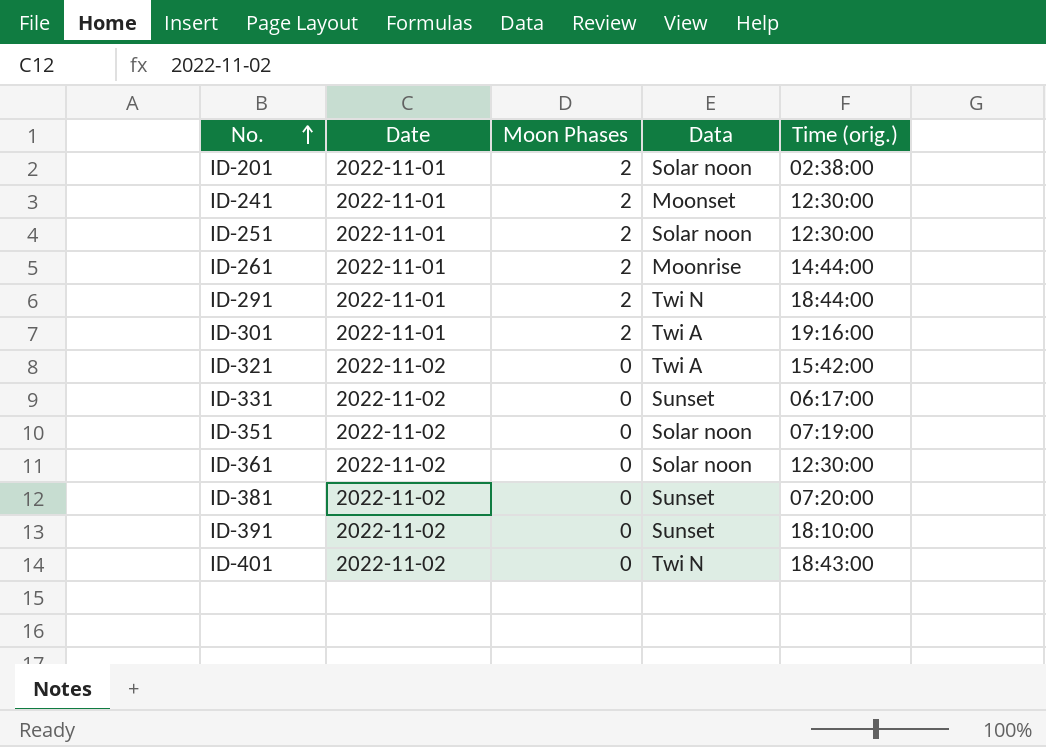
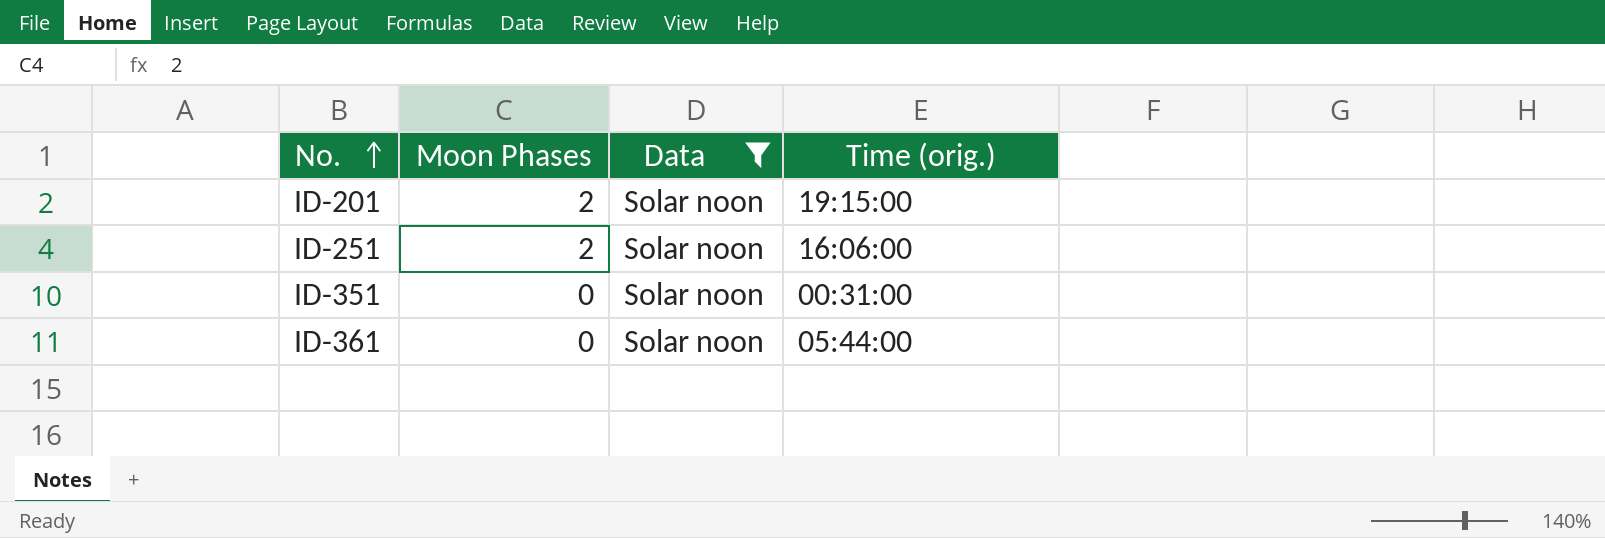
filter: none -> Data = Solar noon
column Date | position: 2 -> none
ID-201 | Time (orig.): 02:38:00 -> 19:15:00
ID-251 | Time (orig.): 12:30:00 -> 16:06:00
ID-351 | Time (orig.): 07:19:00 -> 00:31:00
ID-361 | Time (orig.): 12:30:00 -> 05:44:00

